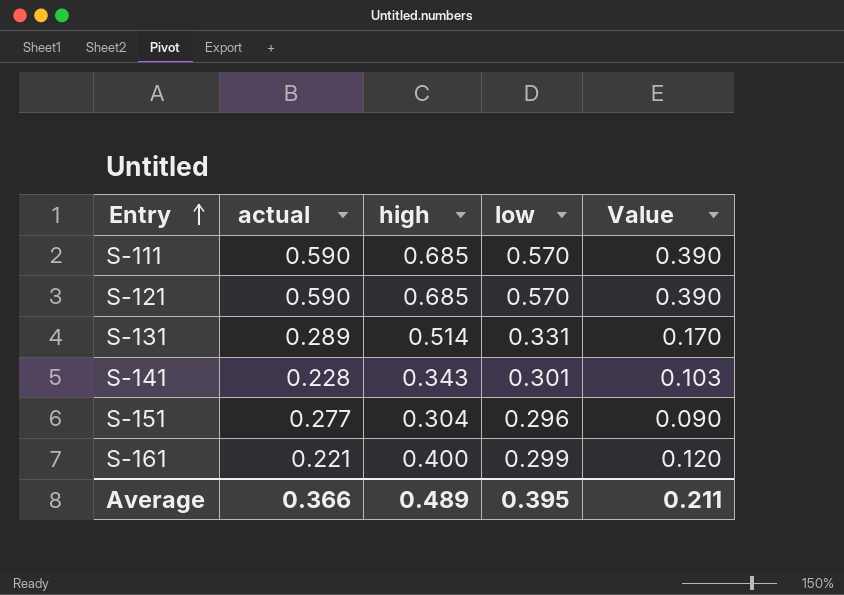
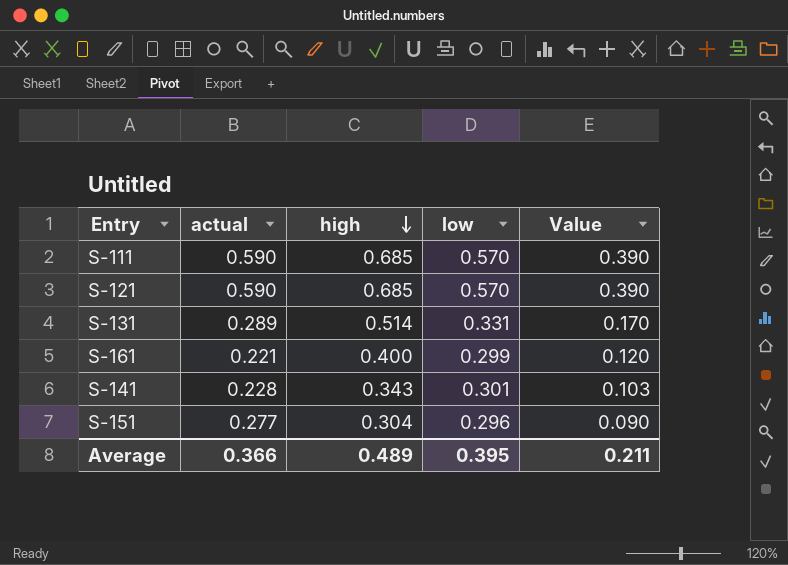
row order: Entry ascending -> high descending

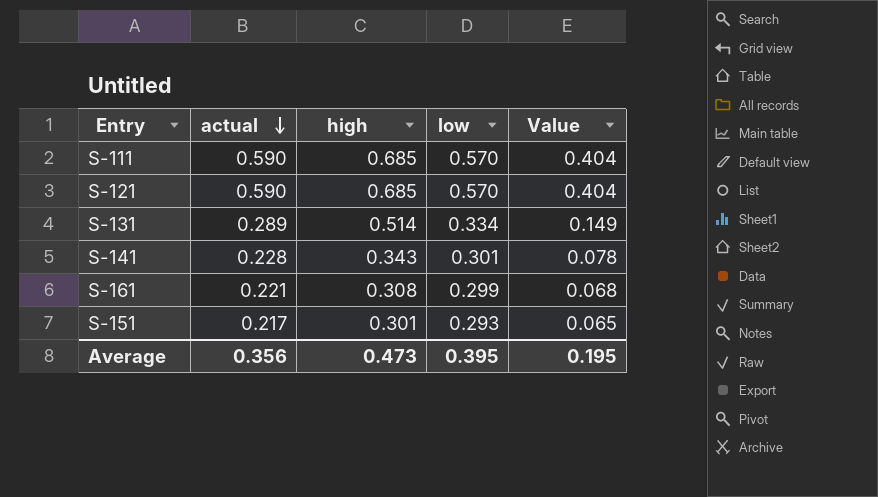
row order: high descending -> actual descending
column Value | formula: [high] * [low] -> [actual] * [high]
S-131 | low: 0.331 -> 0.334
S-161 | high: 0.400 -> 0.308
S-151 | actual: 0.277 -> 0.217
S-151 | high: 0.304 -> 0.301
S-151 | low: 0.296 -> 0.293
Average | actual: 0.366 -> 0.356
Average | high: 0.489 -> 0.473
Average | Value: 0.211 -> 0.195

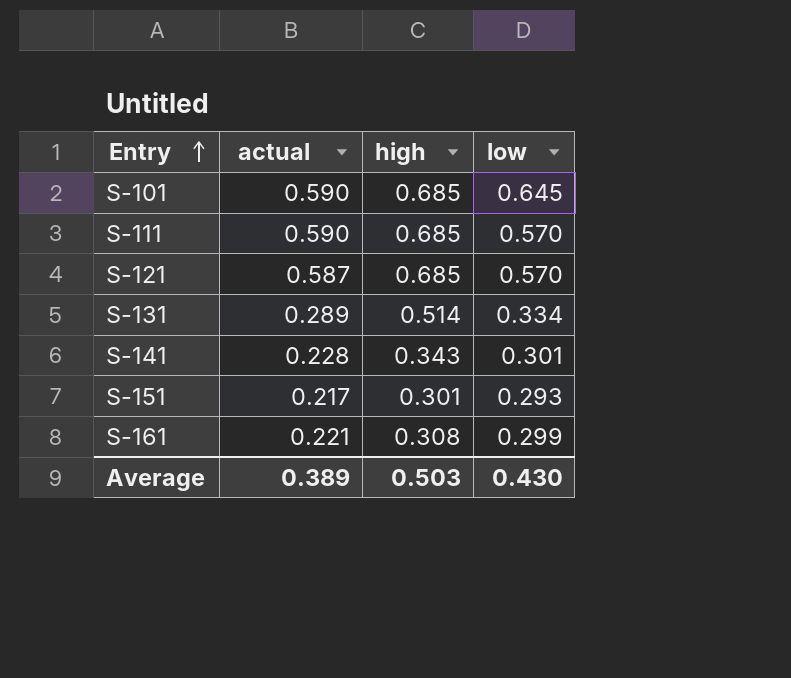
row order: actual descending -> Entry ascending
column Value | formula: [actual] * [high] -> none
row S-101: none -> 0.590 | 0.685 | 0.645
S-121 | actual: 0.590 -> 0.587
Average | actual: 0.356 -> 0.389
Average | high: 0.473 -> 0.503
Average | low: 0.395 -> 0.430

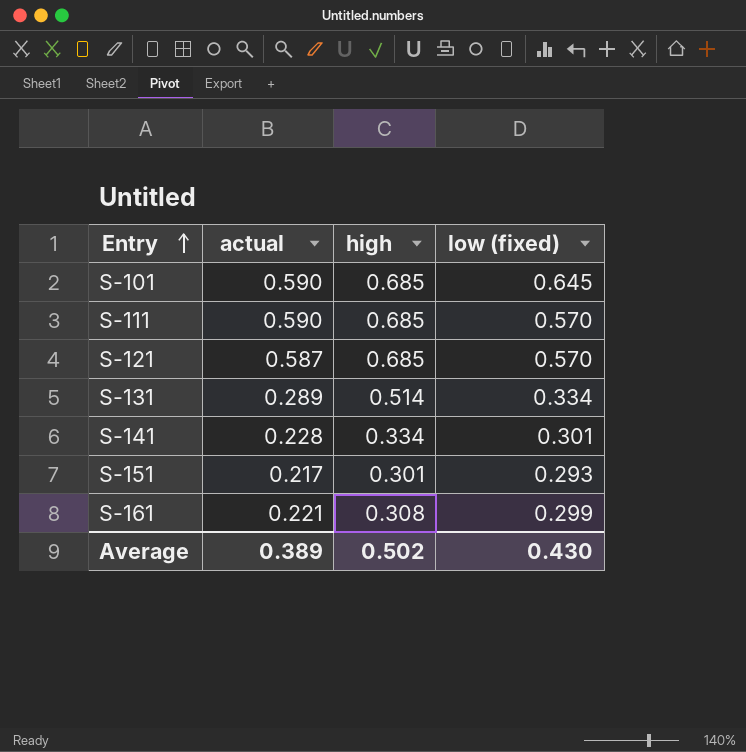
column name: low -> low (fixed)
S-141 | high: 0.343 -> 0.334
Average | high: 0.503 -> 0.502

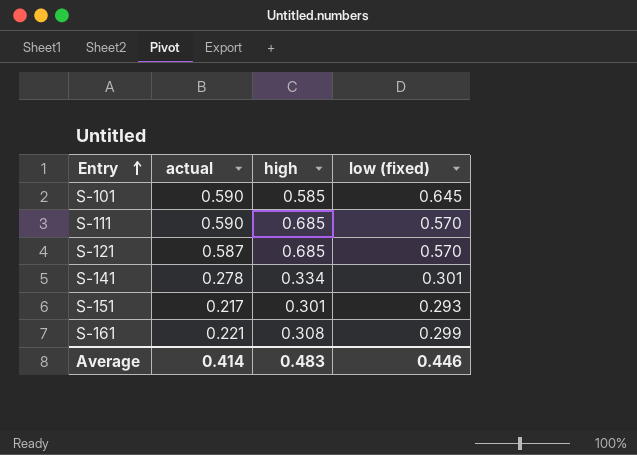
row S-131: 0.289 | 0.514 | 0.334 -> none
S-101 | high: 0.685 -> 0.585
S-141 | actual: 0.228 -> 0.278
Average | actual: 0.389 -> 0.414
Average | high: 0.502 -> 0.483
Average | low (fixed): 0.430 -> 0.446

